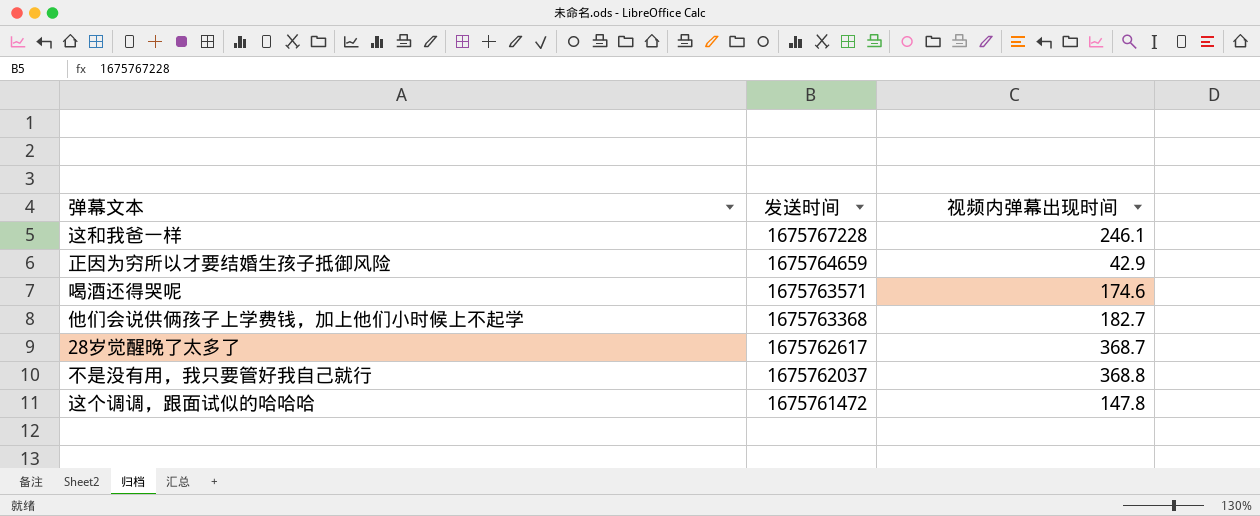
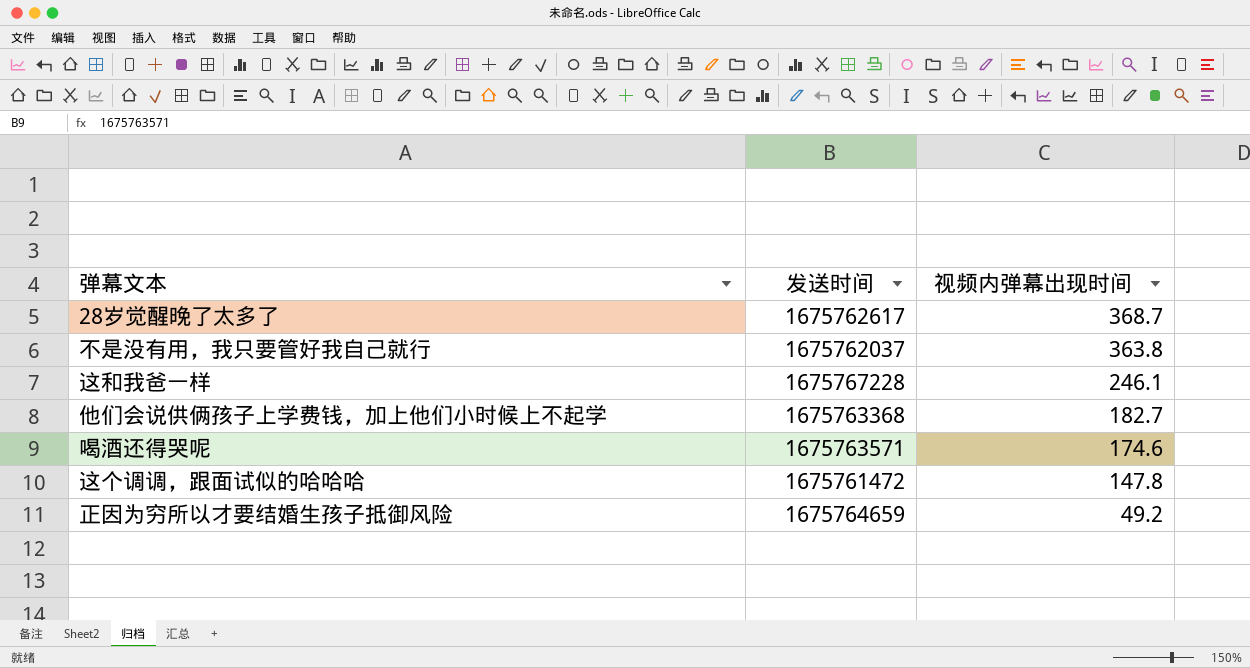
row order: 发送时间 descending -> 视频内弹幕出现时间 descending
不是没有用，我只要管好我自己就行 | 视频内弹幕出现时间: 368.8 -> 363.8
正因为穷所以才要结婚生孩子抵御风险 | 视频内弹幕出现时间: 42.9 -> 49.2

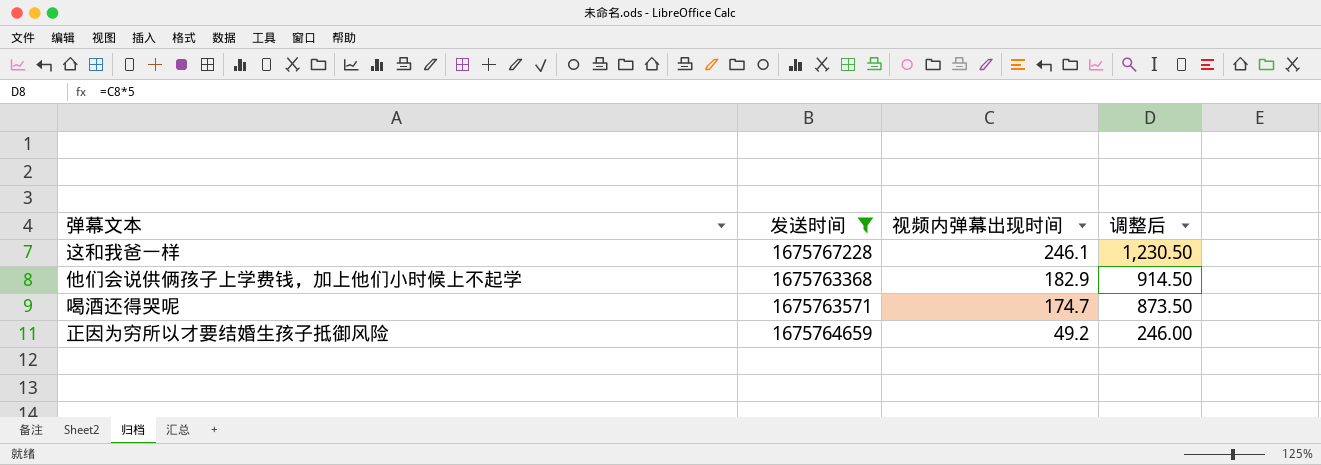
filter: none -> 发送时间 >= 1675763368
column 调整后 | formula: none -> [视频内弹幕出现时间] * 5
他们会说供俩孩子上学费钱，加上他们小时候上不起学 | 视频内弹幕出现时间: 182.7 -> 182.9
喝酒还得哭呢 | 视频内弹幕出现时间: 174.6 -> 174.7

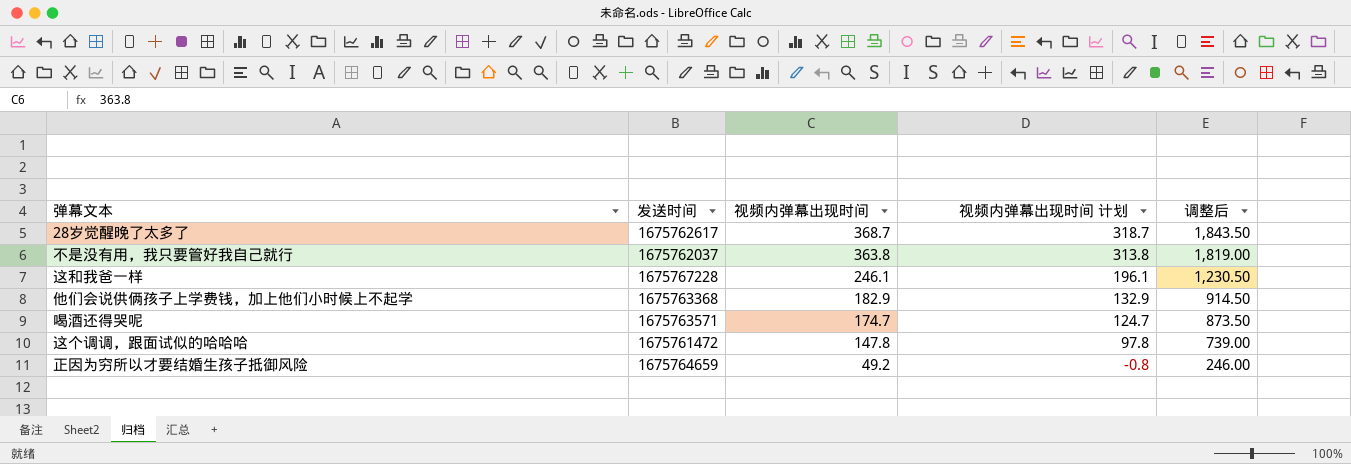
filter: 发送时间 >= 1675763368 -> none
column 视频内弹幕出现时间 计划 | formula: none -> [视频内弹幕出现时间] - 50

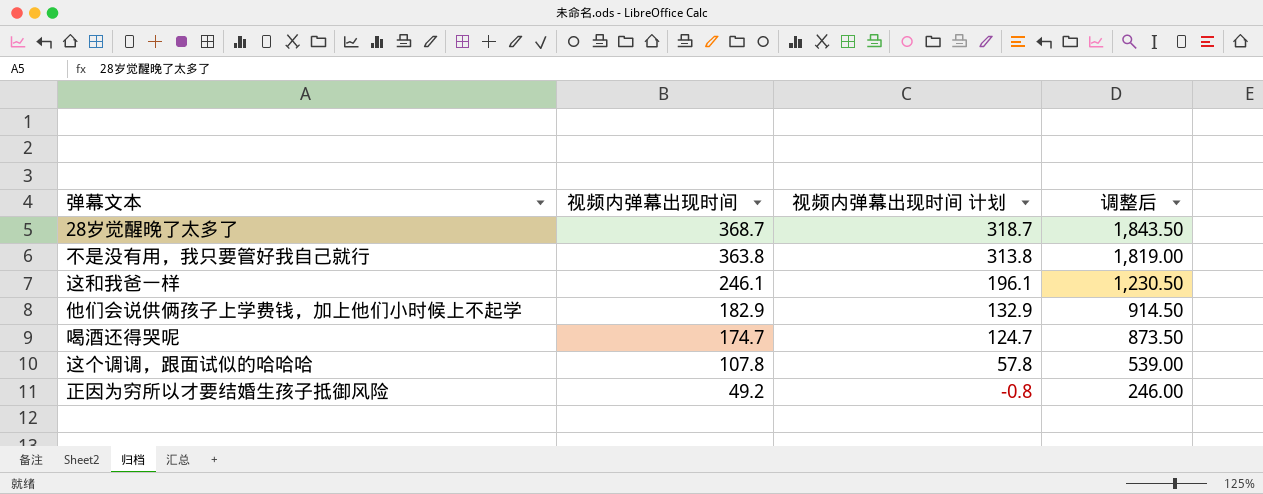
column 发送时间 | position: 2 -> none
这个调调，跟面试似的哈哈哈 | 视频内弹幕出现时间: 147.8 -> 107.8
这个调调，跟面试似的哈哈哈 | 视频内弹幕出现时间 计划: 97.8 -> 57.8
这个调调，跟面试似的哈哈哈 | 调整后: 739.00 -> 539.00

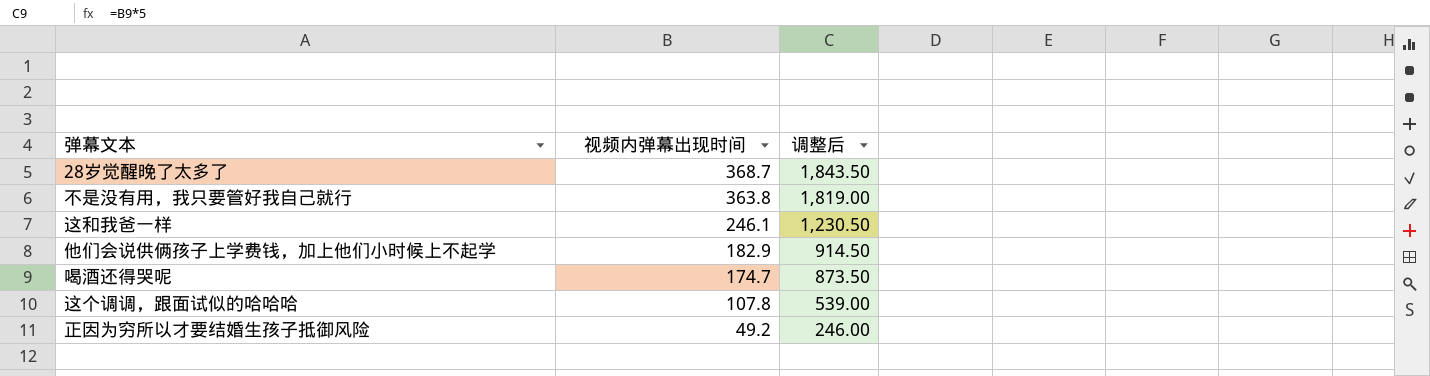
column 视频内弹幕出现时间 计划 | formula: [视频内弹幕出现时间] - 50 -> none

